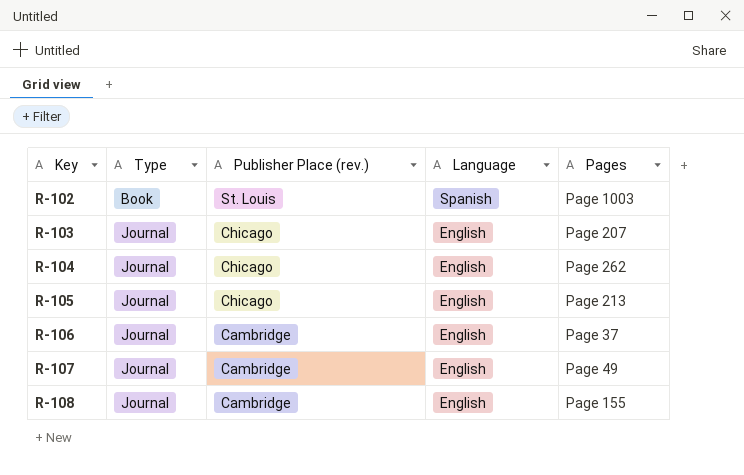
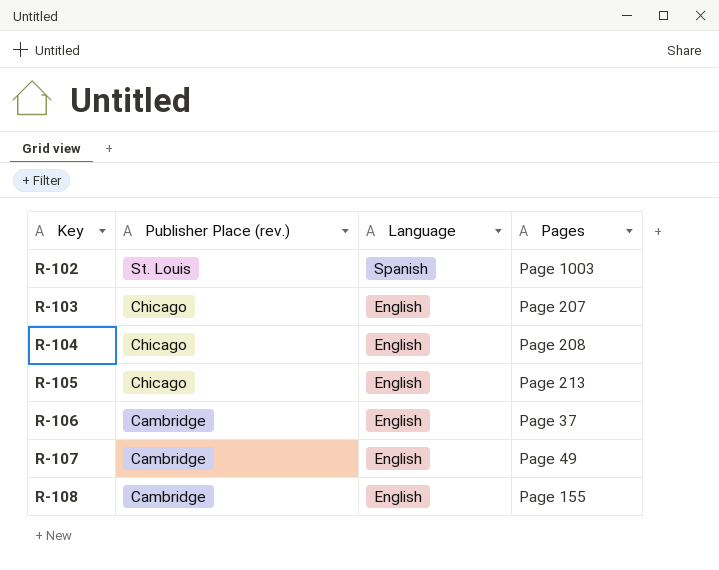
column Type | position: 2 -> none
R-104 | Pages: Page 262 -> Page 208

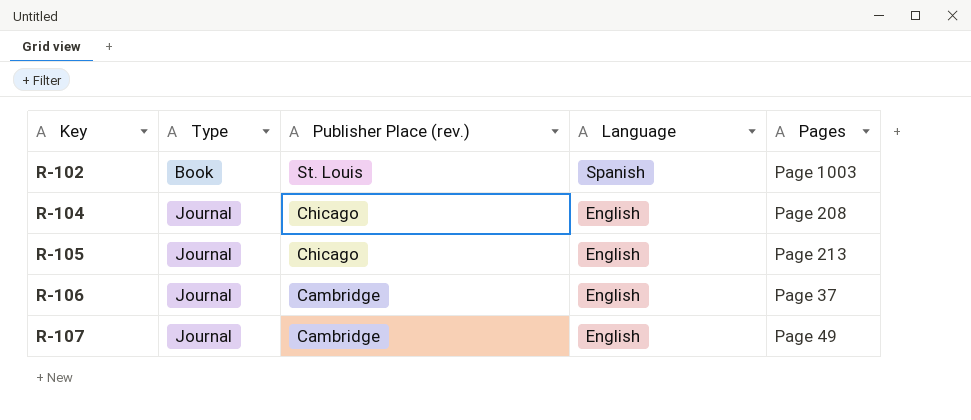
column Type | position: none -> 2
row R-103: Chicago | English | Page 207 -> none
row R-108: Cambridge | English | Page 155 -> none

